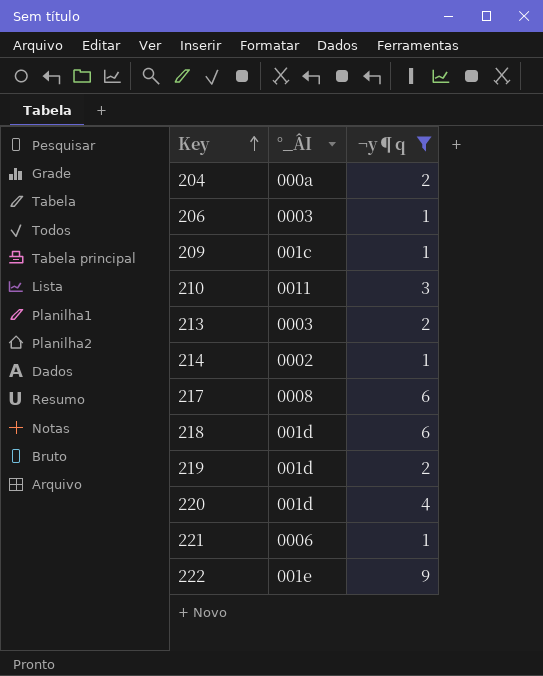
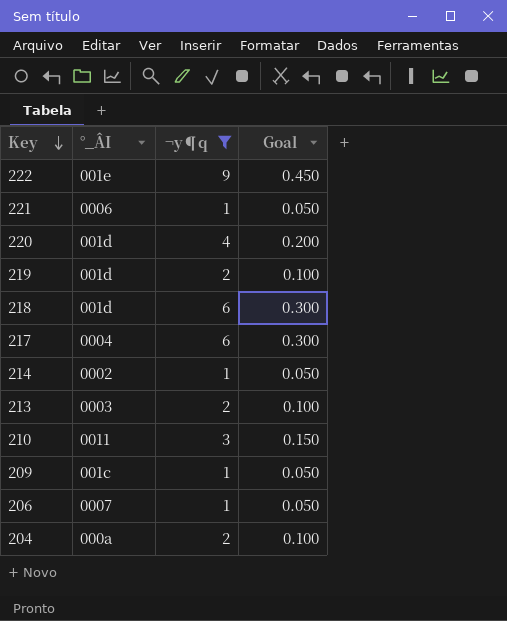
row order: Key ascending -> Key descending
column Goal | formula: none -> [¬y¶q] * 0.05
217 | °_ÂI: 0008 -> 0004
206 | °_ÂI: 0003 -> 0007

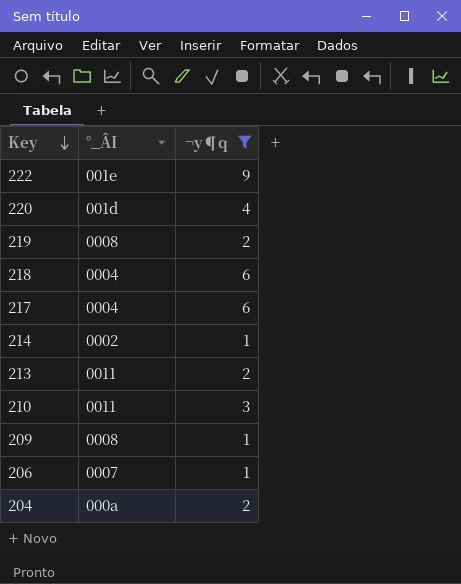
column Goal | formula: [¬y¶q] * 0.05 -> none
row 221: 0006 | 1 | 0.050 -> none
219 | °_ÂI: 001d -> 0008
218 | °_ÂI: 001d -> 0004
213 | °_ÂI: 0003 -> 0011
209 | °_ÂI: 001c -> 0008

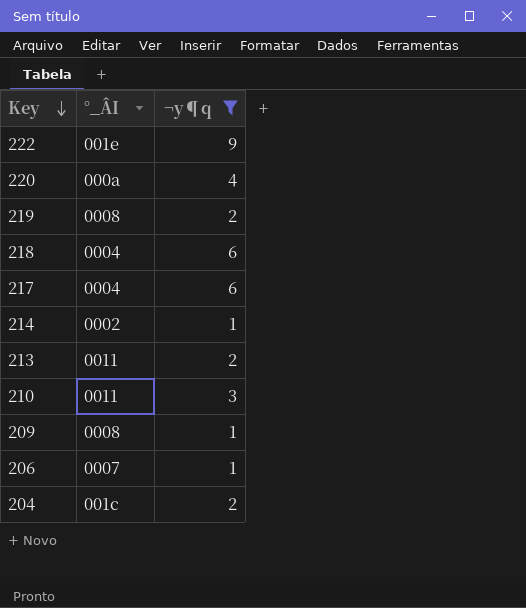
220 | °_ÂI: 001d -> 000a
204 | °_ÂI: 000a -> 001c

